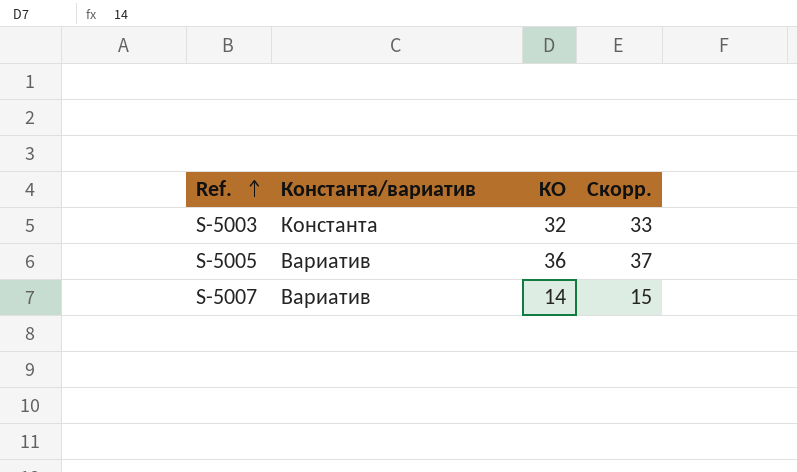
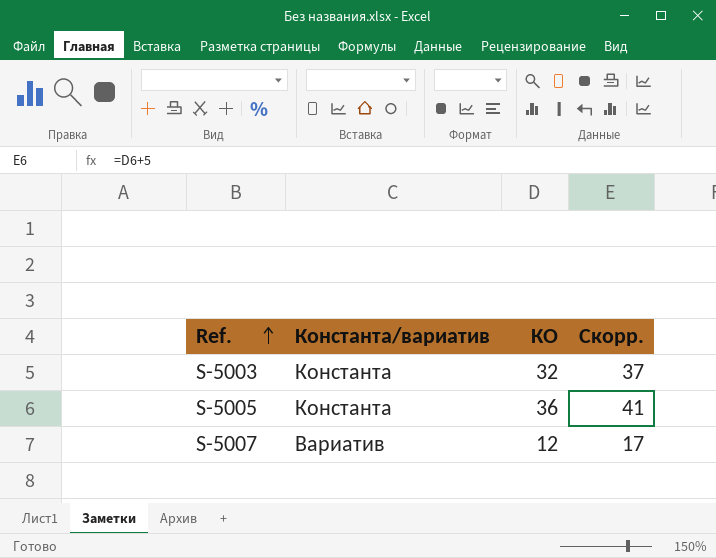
column Скорр. | formula: [КО] + 1 -> [КО] + 5
S-5005 | Константа/вариатив: Вариатив -> Константа
S-5007 | КО: 14 -> 12

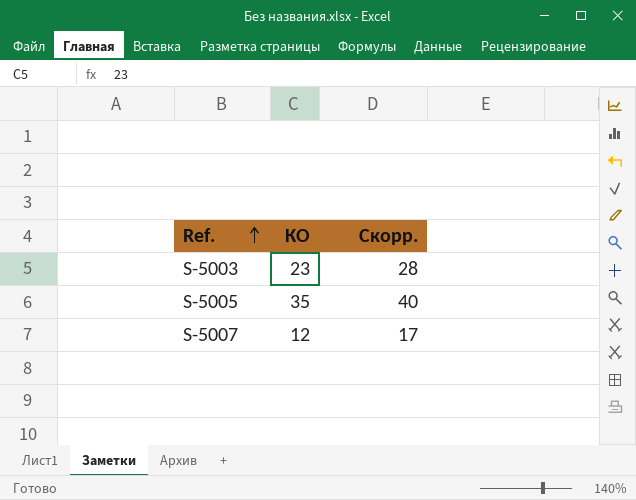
column Константа/вариатив | position: 2 -> none
S-5003 | КО: 32 -> 23
S-5003 | Скорр.: 37 -> 28
S-5005 | КО: 36 -> 35
S-5005 | Скорр.: 41 -> 40

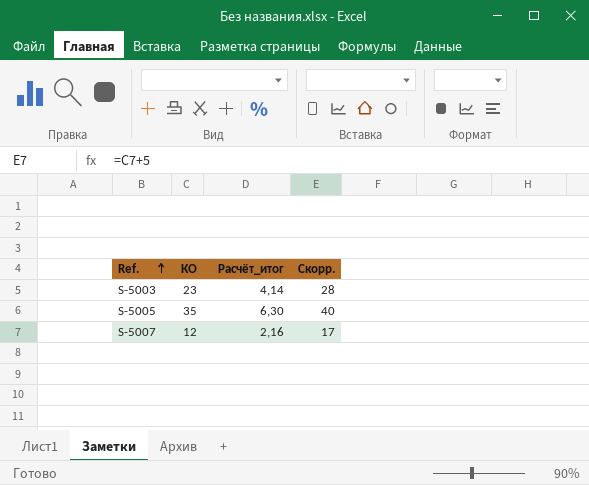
column Расчёт_итог | formula: none -> [КО] * 0,18

